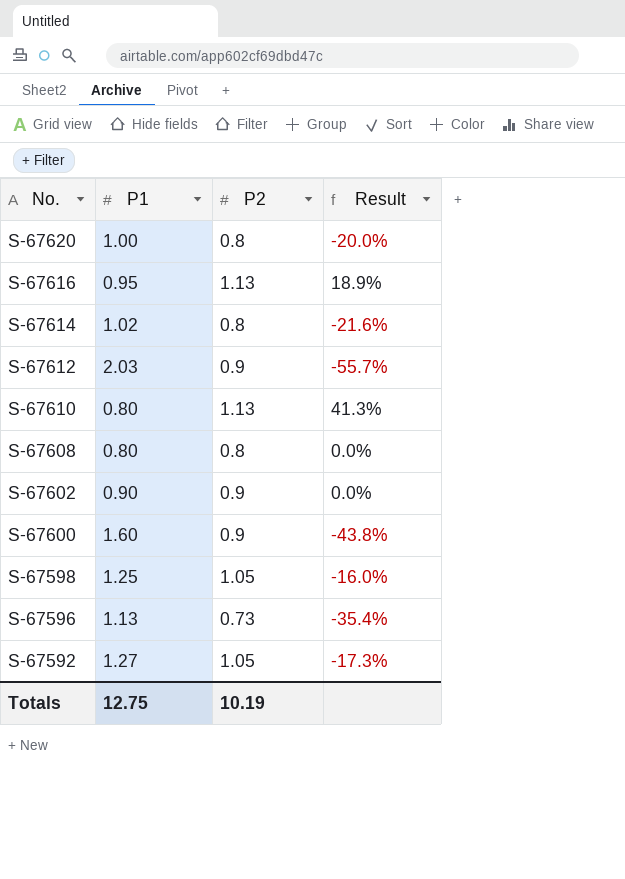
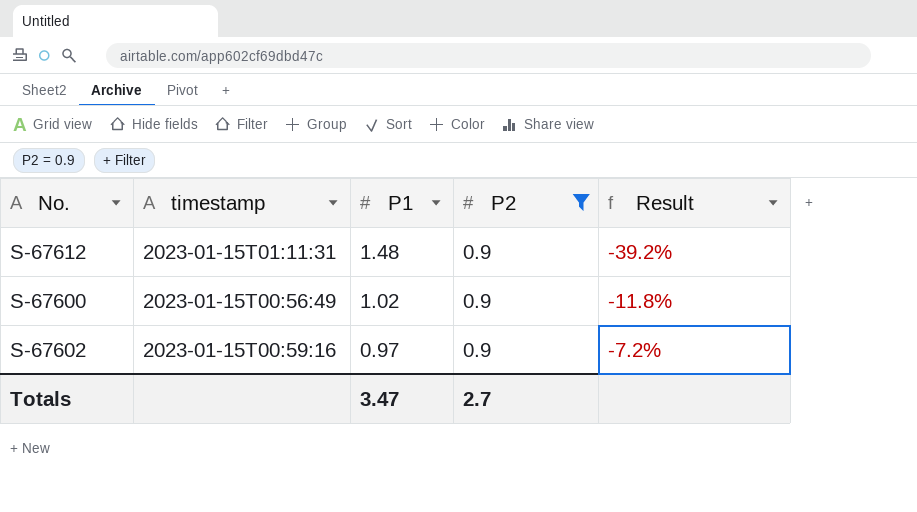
filter: none -> P2 = 0.9
row order: No. descending -> P1 descending
column timestamp | position: none -> 2
S-67612 | P1: 2.03 -> 1.48
S-67612 | Result: -55.7% -> -39.2%
S-67600 | P1: 1.60 -> 1.02
S-67600 | Result: -43.8% -> -11.8%
S-67602 | P1: 0.90 -> 0.97
S-67602 | Result: 0.0% -> -7.2%
Totals | P1: 12.75 -> 3.47
Totals | P2: 10.19 -> 2.7

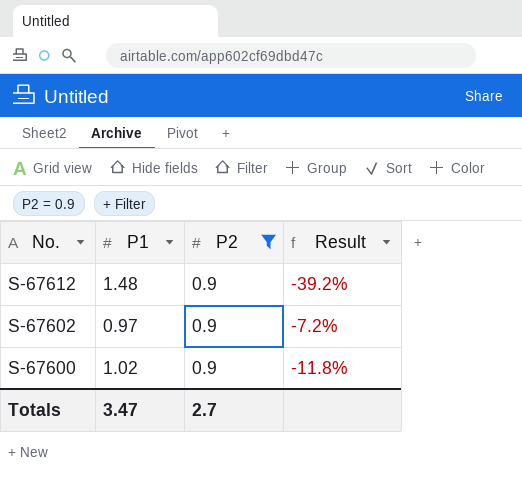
row order: P1 descending -> No. descending
column timestamp | position: 2 -> none

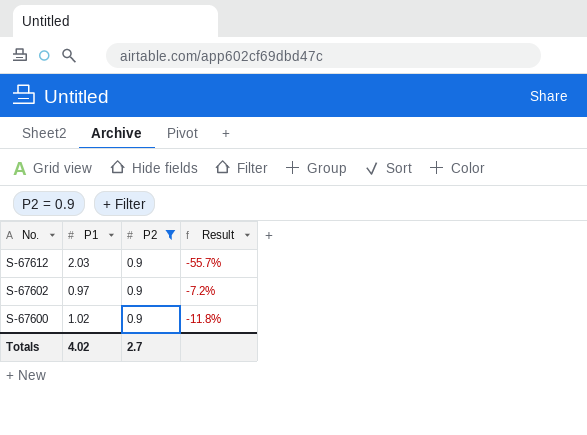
S-67612 | P1: 1.48 -> 2.03
S-67612 | Result: -39.2% -> -55.7%
Totals | P1: 3.47 -> 4.02

